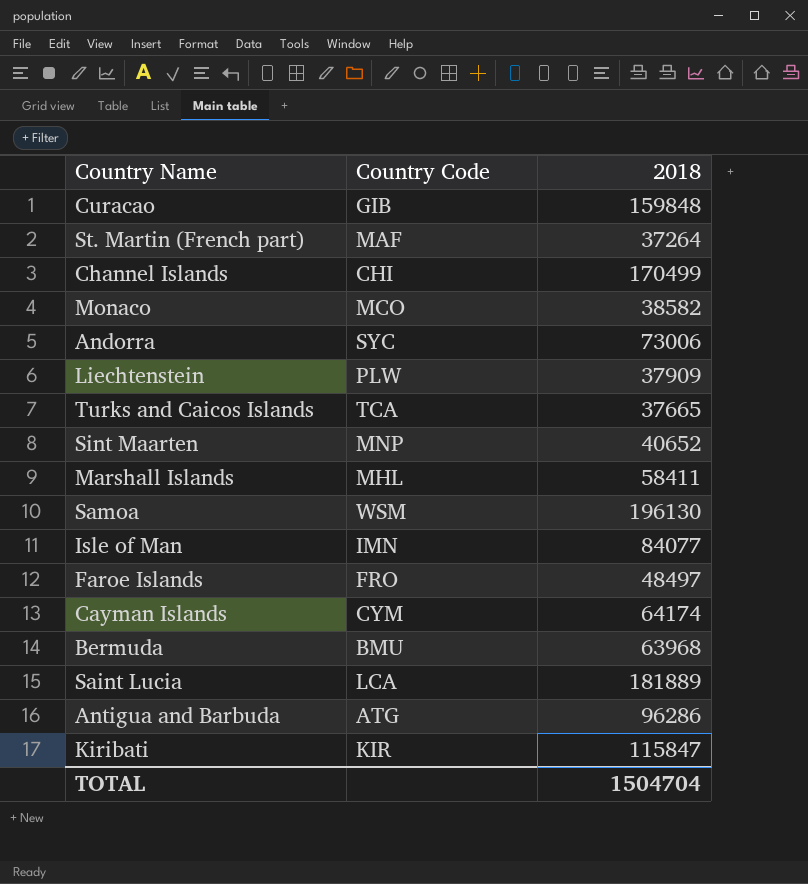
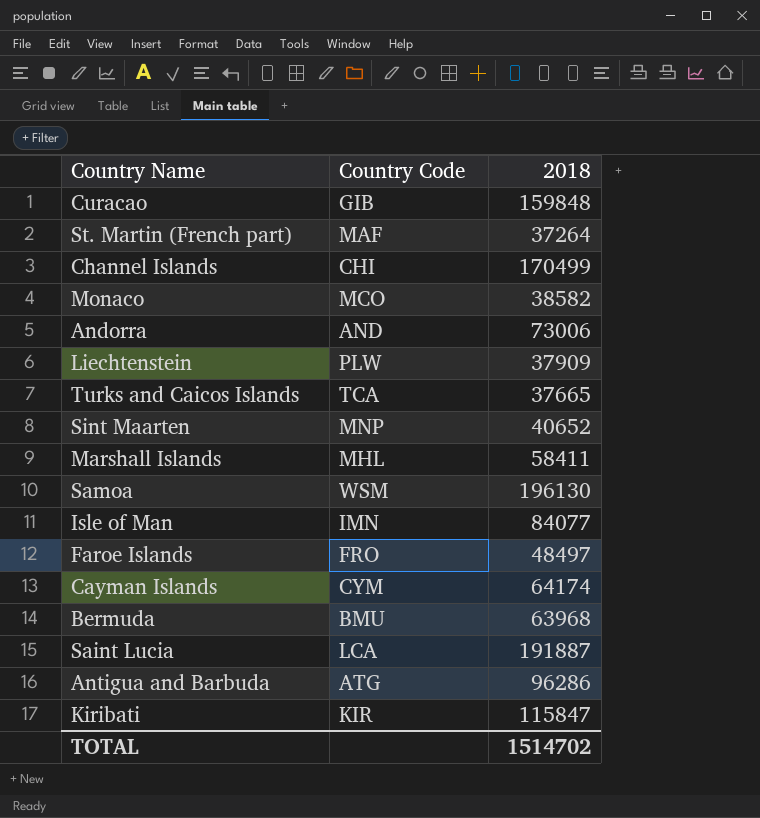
Andorra | Country Code: SYC -> AND
Saint Lucia | 2018: 181889 -> 191887
TOTAL | 2018: 1504704 -> 1514702

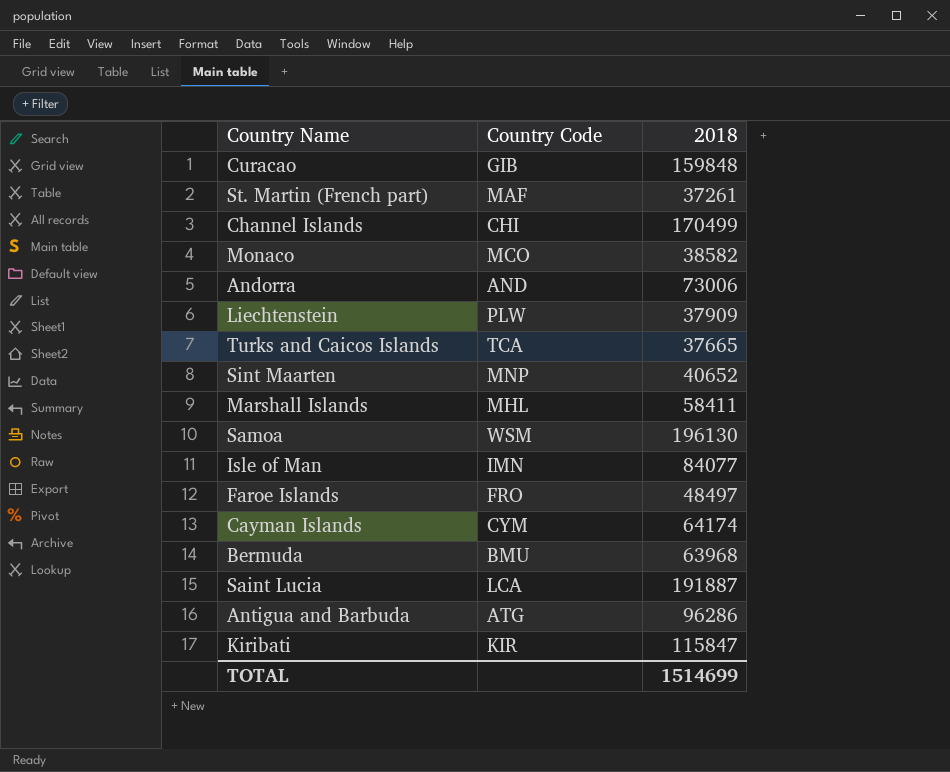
St. Martin (French part) | 2018: 37264 -> 37261
TOTAL | 2018: 1514702 -> 1514699

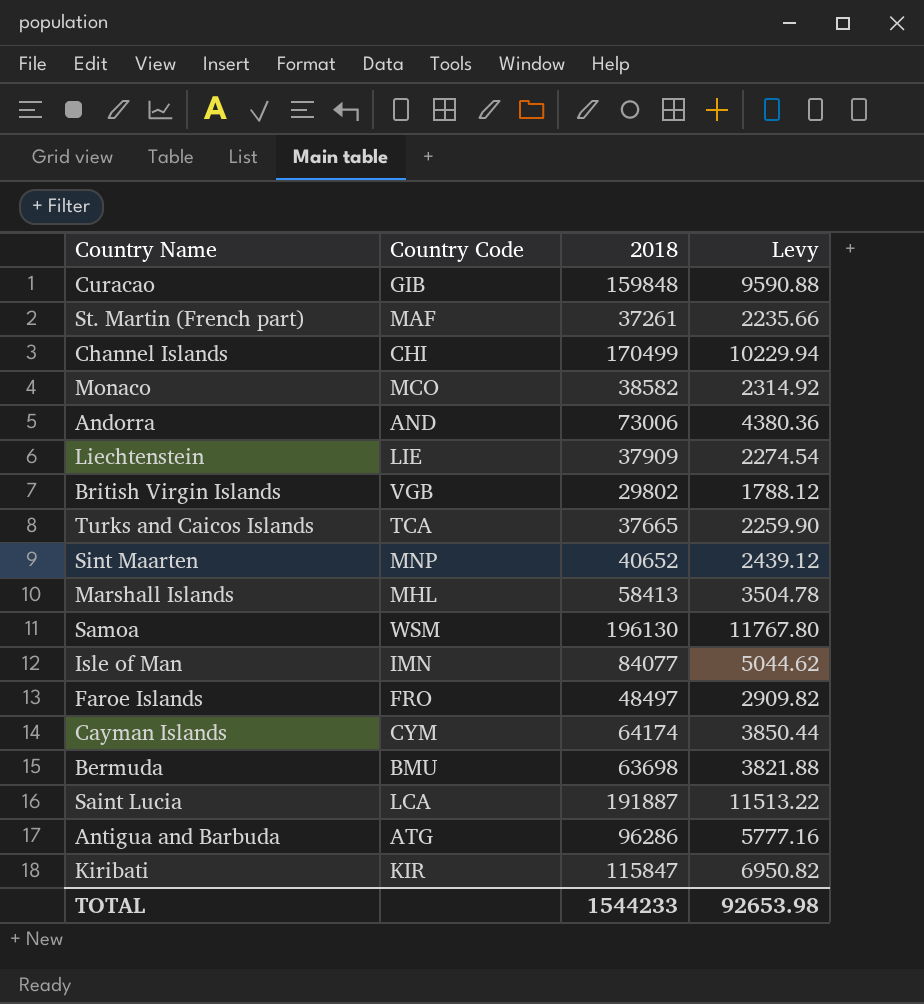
column Levy | formula: none -> [2018] * 0.06
Liechtenstein | Country Code: PLW -> LIE
row British Virgin Islands: none -> VGB | 29802 | 1788.12
Marshall Islands | 2018: 58411 -> 58413
Bermuda | 2018: 63968 -> 63698
TOTAL | 2018: 1514699 -> 1544233

